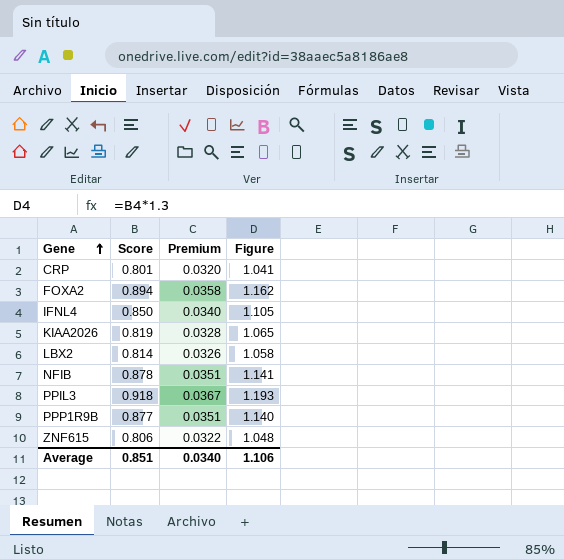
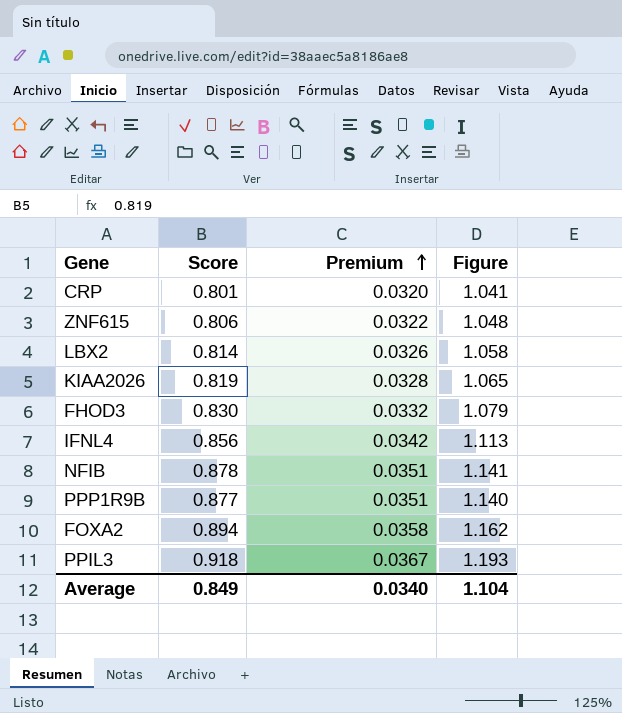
row order: Gene ascending -> Premium ascending
row FHOD3: none -> 0.830 | 0.0332 | 1.079
IFNL4 | Score: 0.850 -> 0.856
IFNL4 | Premium: 0.0340 -> 0.0342
IFNL4 | Figure: 1.105 -> 1.113
Average | Score: 0.851 -> 0.849
Average | Figure: 1.106 -> 1.104

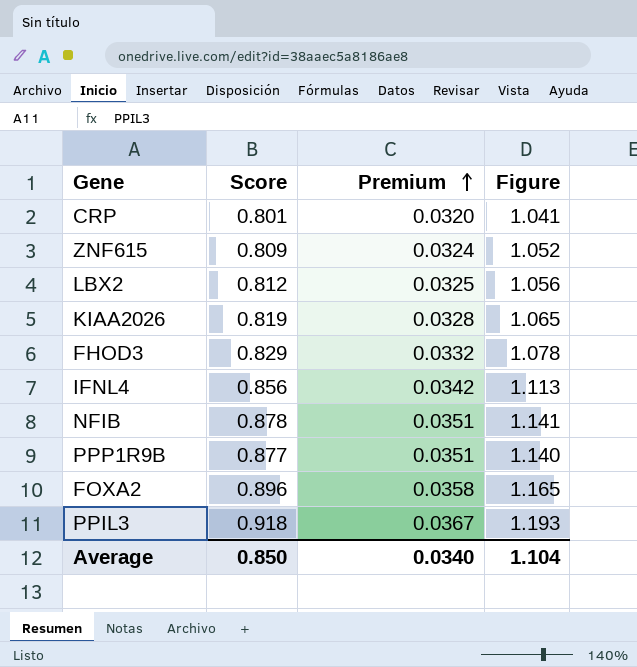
ZNF615 | Score: 0.806 -> 0.809
ZNF615 | Premium: 0.0322 -> 0.0324
ZNF615 | Figure: 1.048 -> 1.052
LBX2 | Score: 0.814 -> 0.812
LBX2 | Premium: 0.0326 -> 0.0325
LBX2 | Figure: 1.058 -> 1.056
FHOD3 | Score: 0.830 -> 0.829
FHOD3 | Figure: 1.079 -> 1.078
FOXA2 | Score: 0.894 -> 0.896
FOXA2 | Figure: 1.162 -> 1.165
Average | Score: 0.849 -> 0.850

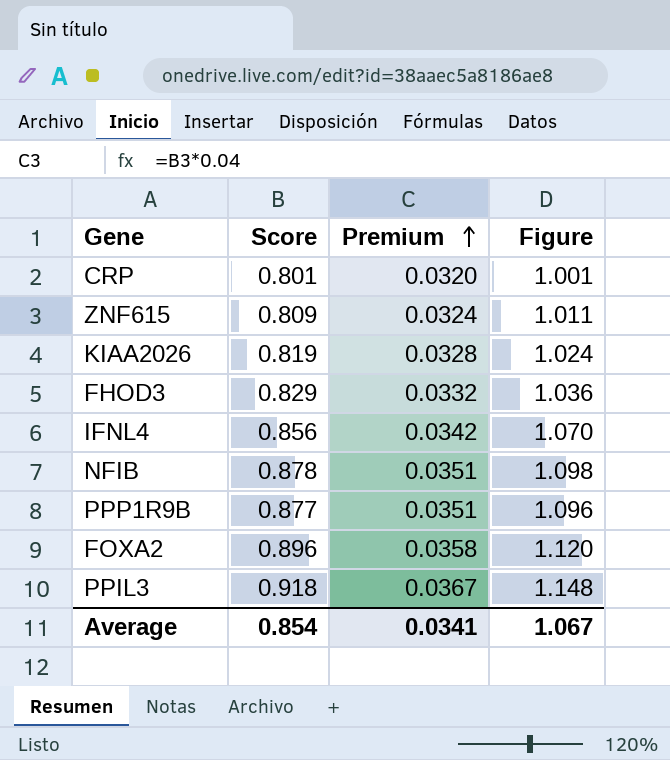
column Figure | formula: [Score] * 1.3 -> [Score] * 1.25
row LBX2: 0.812 | 0.0325 | 1.056 -> none
Average | Score: 0.850 -> 0.854
Average | Premium: 0.0340 -> 0.0341
Average | Figure: 1.104 -> 1.067

